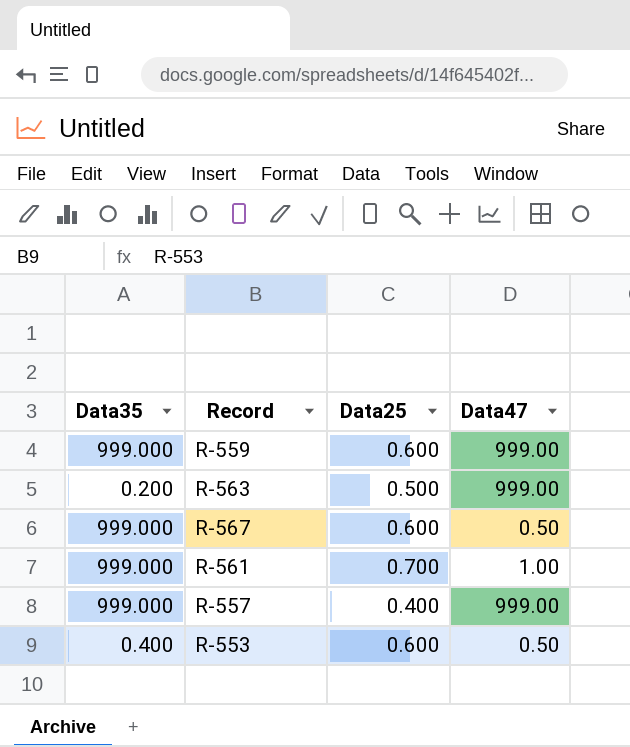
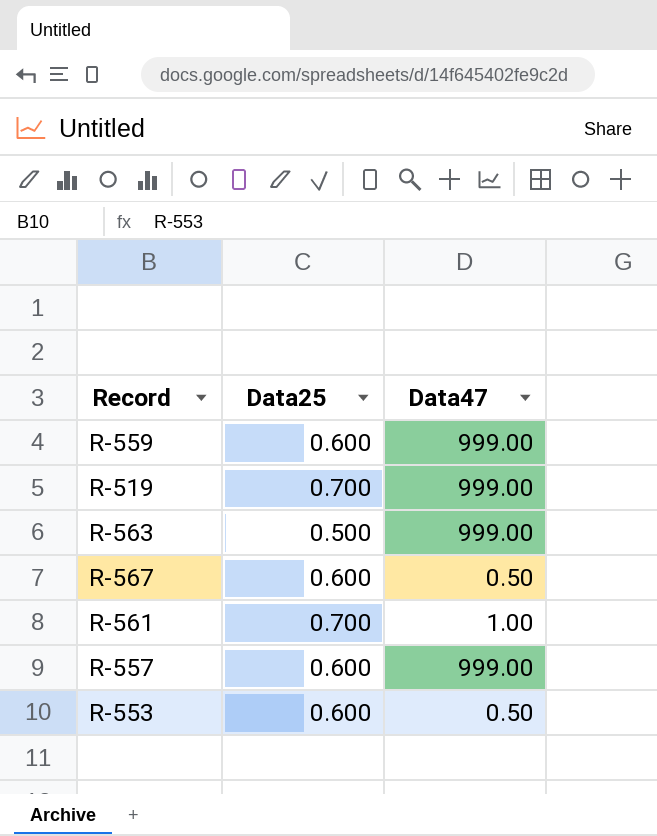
column Data35 | position: 1 -> none
row R-519: none -> 0.700 | 999.00
R-557 | Data25: 0.400 -> 0.600

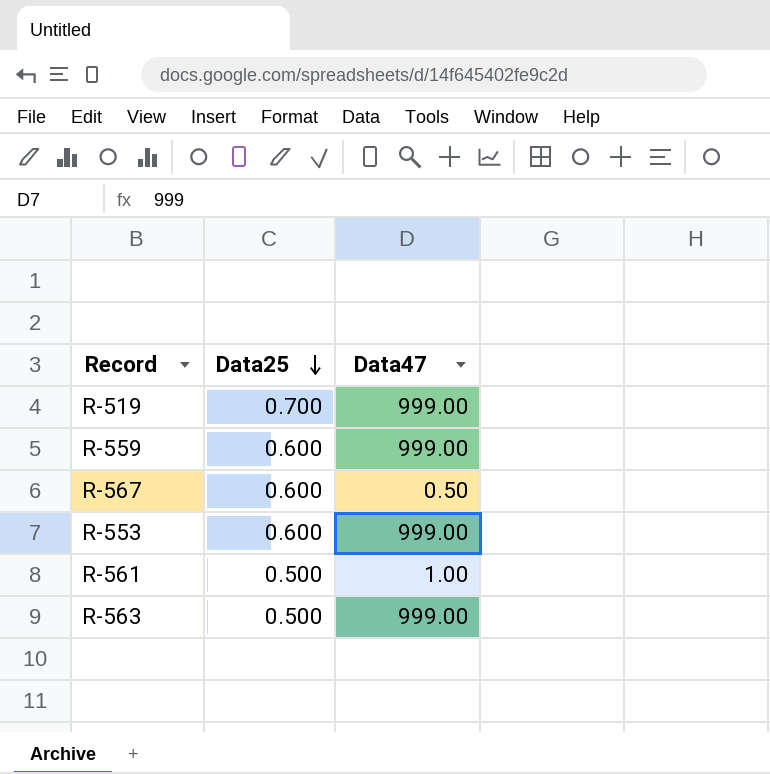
row order: none -> Data25 descending
row R-557: 0.600 | 999.00 -> none
R-553 | Data47: 0.50 -> 999.00
R-561 | Data25: 0.700 -> 0.500

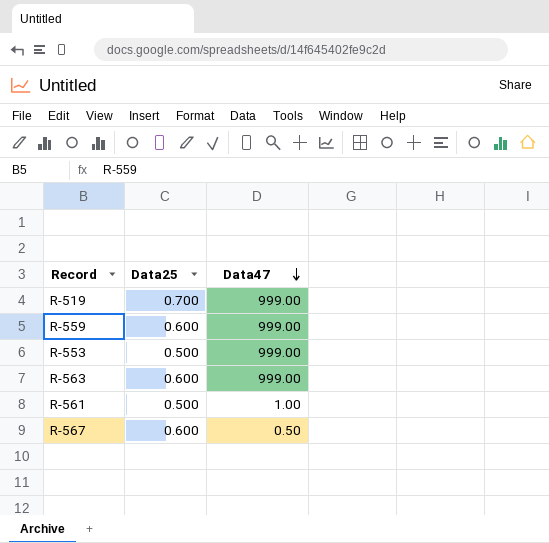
row order: Data25 descending -> Data47 descending
R-553 | Data25: 0.600 -> 0.500
R-563 | Data25: 0.500 -> 0.600

